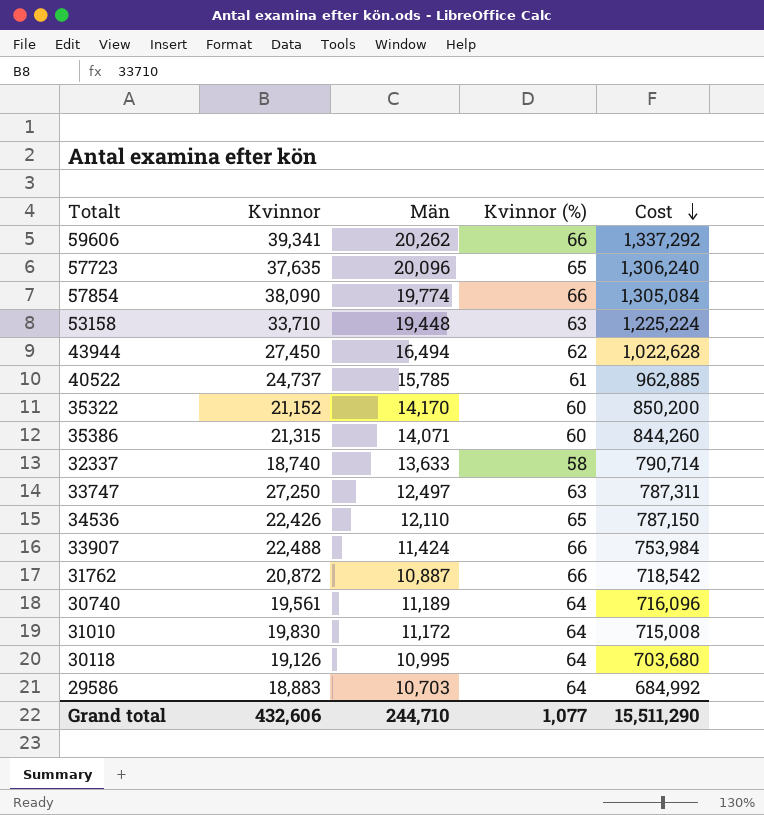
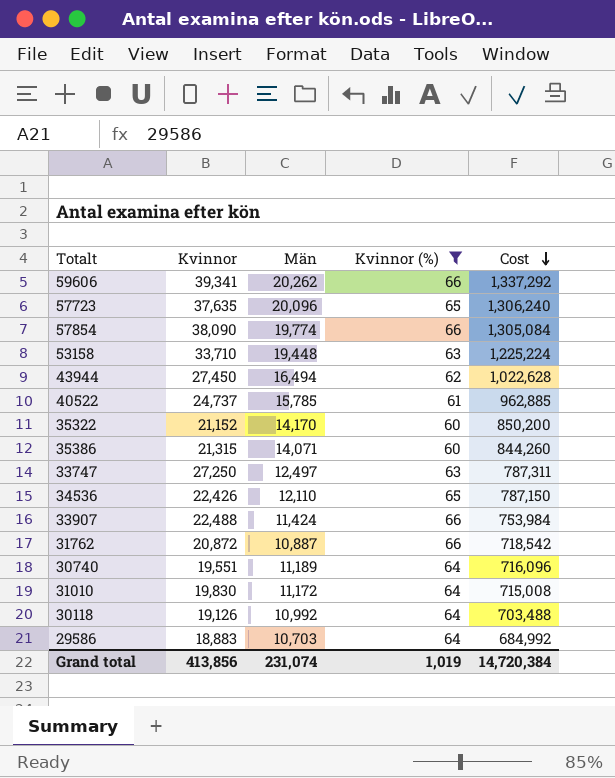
filter: none -> Kvinnor (%) != 58
30740 | Kvinnor: 19,561 -> 19,551
30118 | Män: 10,995 -> 10,992
30118 | Cost: 703,680 -> 703,488
Grand total | Kvinnor: 432,606 -> 413,856
Grand total | Män: 244,710 -> 231,074
Grand total | Kvinnor (%): 1,077 -> 1,019
Grand total | Cost: 15,511,290 -> 14,720,384

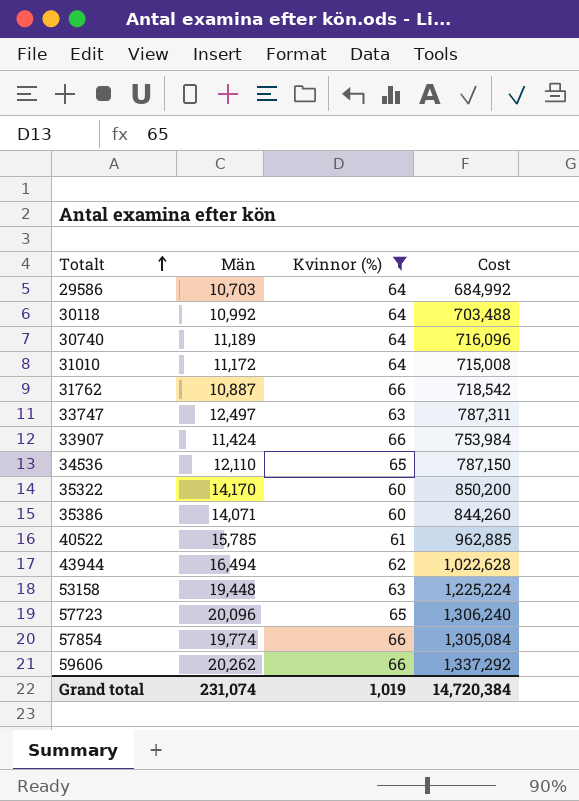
row order: Cost descending -> Totalt ascending
column Kvinnor | position: 2 -> none

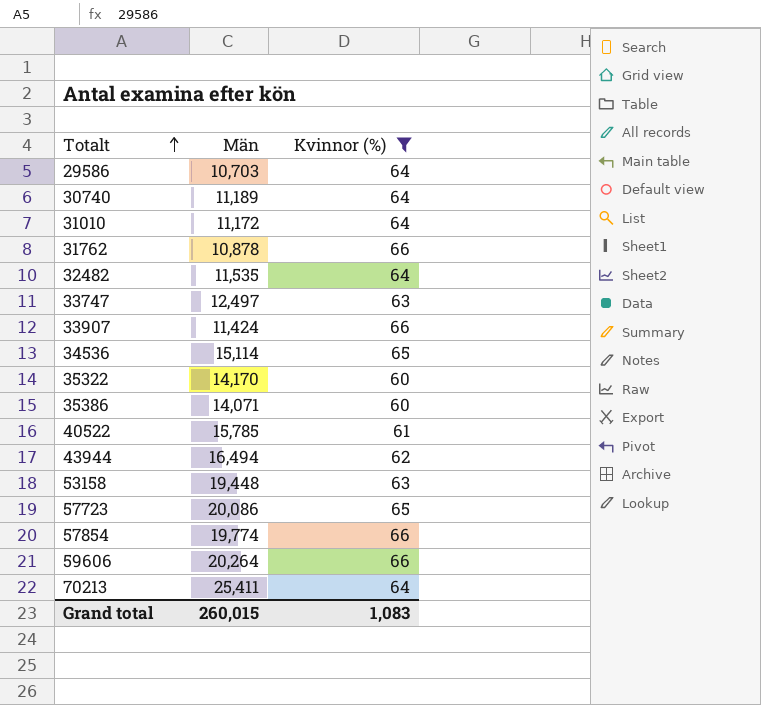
column Cost | formula: [Män] * [Kvinnor (%)] -> none
row 30118: 10,992 | 64 | 703,488 -> none
31762 | Män: 10,887 -> 10,878
row 32482: none -> 11,535 | 64
34536 | Män: 12,110 -> 15,114
57723 | Män: 20,096 -> 20,086
59606 | Män: 20,262 -> 20,264
row 70213: none -> 25,411 | 64
Grand total | Män: 231,074 -> 260,015
Grand total | Kvinnor (%): 1,019 -> 1,083

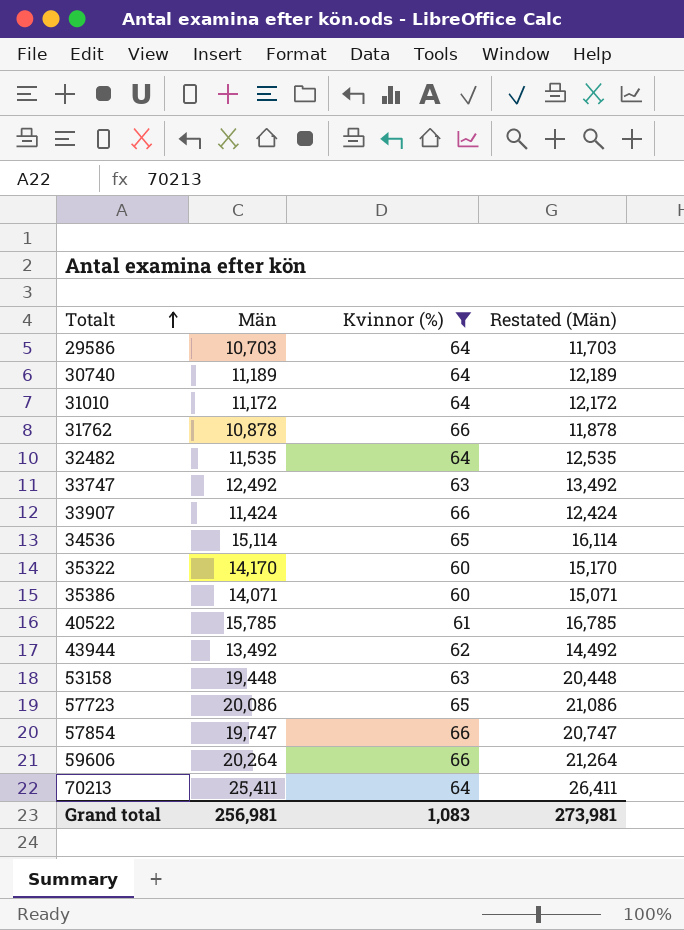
column Restated (Män) | formula: none -> [Män] + 1000
33747 | Män: 12,497 -> 12,492
43944 | Män: 16,494 -> 13,492
57854 | Män: 19,774 -> 19,747
Grand total | Män: 260,015 -> 256,981

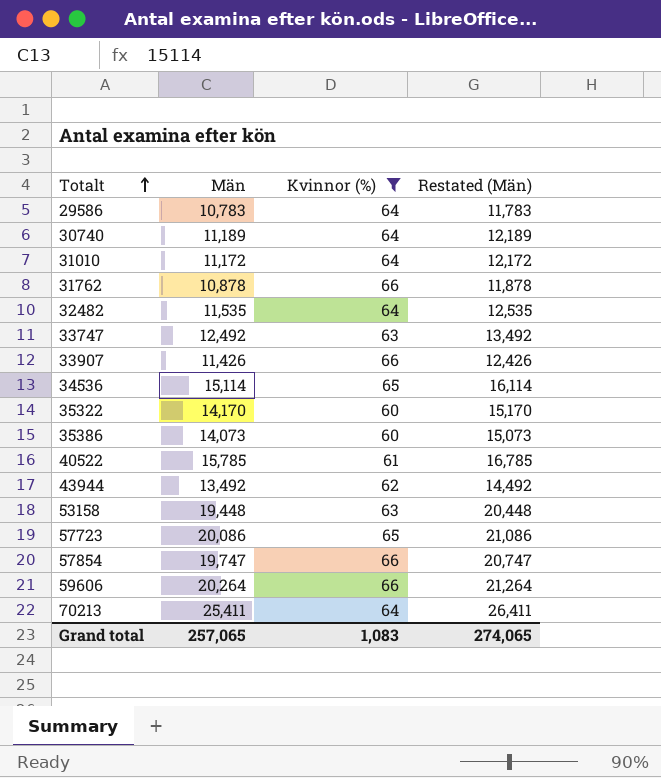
29586 | Män: 10,703 -> 10,783
29586 | Restated (Män): 11,703 -> 11,783
33907 | Män: 11,424 -> 11,426
33907 | Restated (Män): 12,424 -> 12,426
35386 | Män: 14,071 -> 14,073
35386 | Restated (Män): 15,071 -> 15,073
Grand total | Män: 256,981 -> 257,065
Grand total | Restated (Män): 273,981 -> 274,065

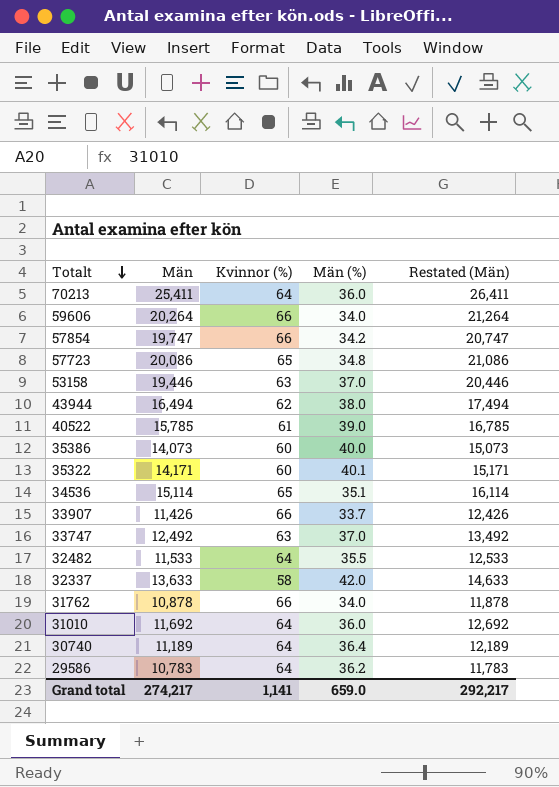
filter: Kvinnor (%) != 58 -> none
row order: Totalt ascending -> Totalt descending
column Män (%) | position: none -> 4
53158 | Män: 19,448 -> 19,446
53158 | Restated (Män): 20,448 -> 20,446
43944 | Män: 13,492 -> 16,494
43944 | Restated (Män): 14,492 -> 17,494
35322 | Män: 14,170 -> 14,171
35322 | Restated (Män): 15,170 -> 15,171
32482 | Män: 11,535 -> 11,533
32482 | Restated (Män): 12,535 -> 12,533
31010 | Män: 11,172 -> 11,692
31010 | Restated (Män): 12,172 -> 12,692
Grand total | Män: 257,065 -> 274,217
Grand total | Kvinnor (%): 1,083 -> 1,141
Grand total | Restated (Män): 274,065 -> 292,217

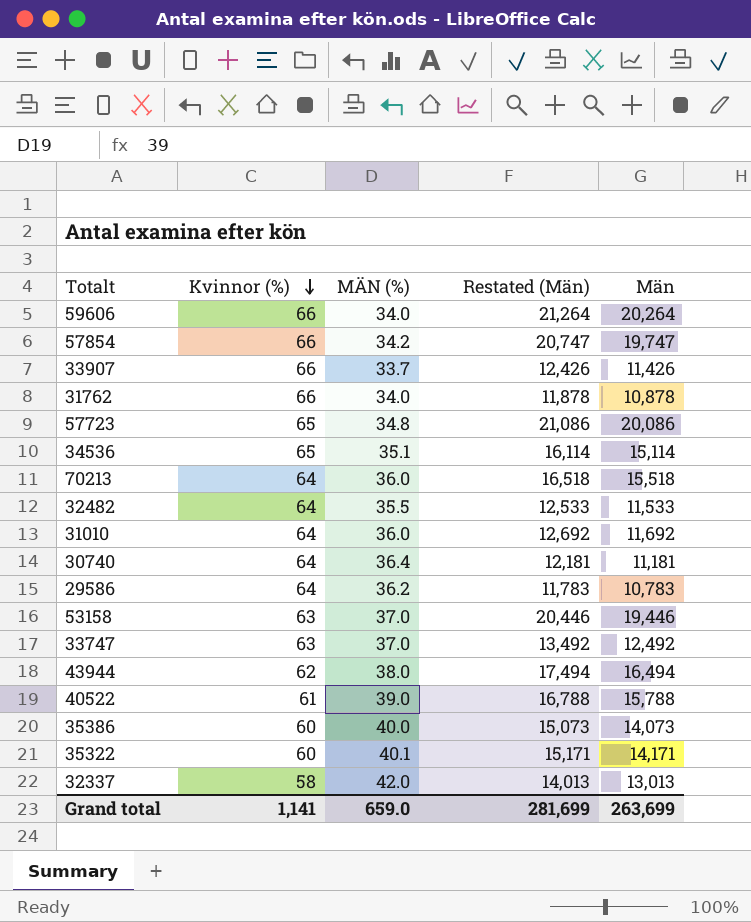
row order: Totalt descending -> Kvinnor (%) descending
column name: Män (%) -> MÄN (%)
column Män | position: 2 -> 5
70213 | Restated (Män): 26,411 -> 16,518
70213 | Män: 25,411 -> 15,518
30740 | Restated (Män): 12,189 -> 12,181
30740 | Män: 11,189 -> 11,181
40522 | Restated (Män): 16,785 -> 16,788
40522 | Män: 15,785 -> 15,788
32337 | Restated (Män): 14,633 -> 14,013
32337 | Män: 13,633 -> 13,013
Grand total | Restated (Män): 292,217 -> 281,699
Grand total | Män: 274,217 -> 263,699

